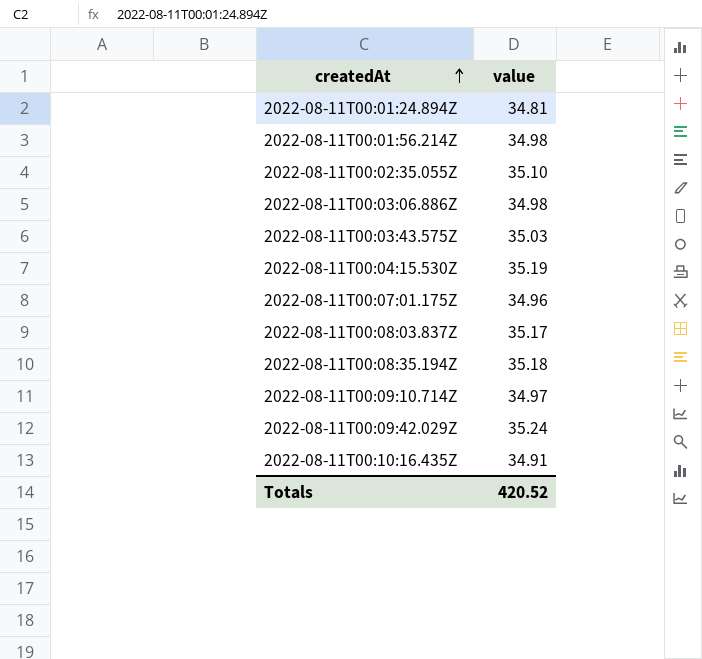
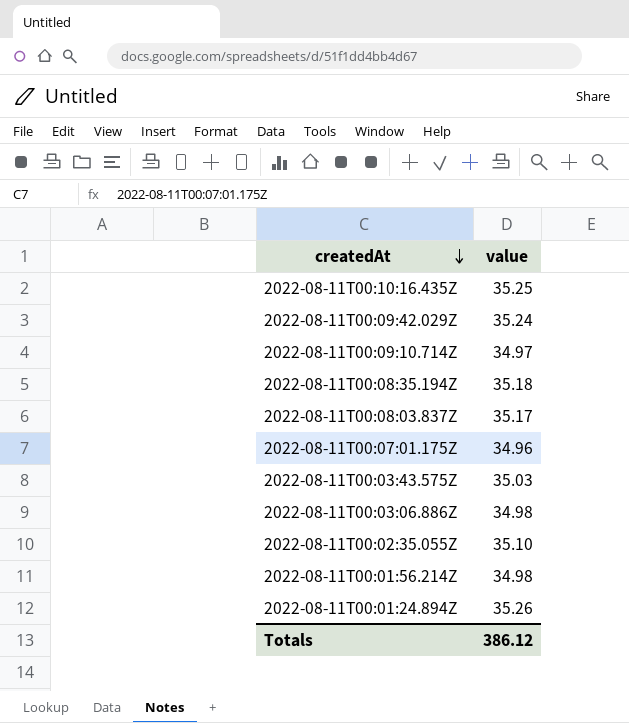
row order: createdAt ascending -> createdAt descending
row 2022-08-11T00:04:15.530Z: 35.19 -> none
2022-08-11T00:10:16.435Z | value: 34.91 -> 35.25
2022-08-11T00:01:24.894Z | value: 34.81 -> 35.26
Totals | value: 420.52 -> 386.12

